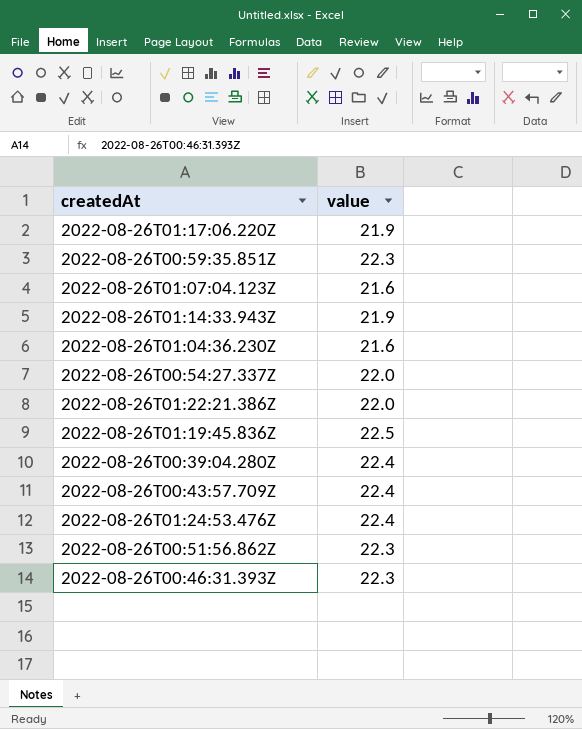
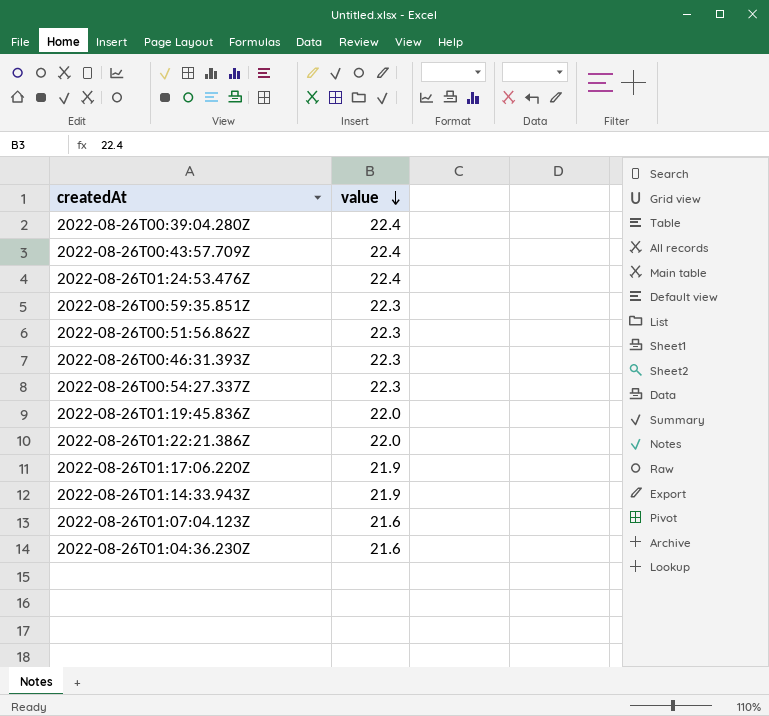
row order: none -> value descending
2022-08-26T00:54:27.337Z | value: 22.0 -> 22.3
2022-08-26T01:19:45.836Z | value: 22.5 -> 22.0

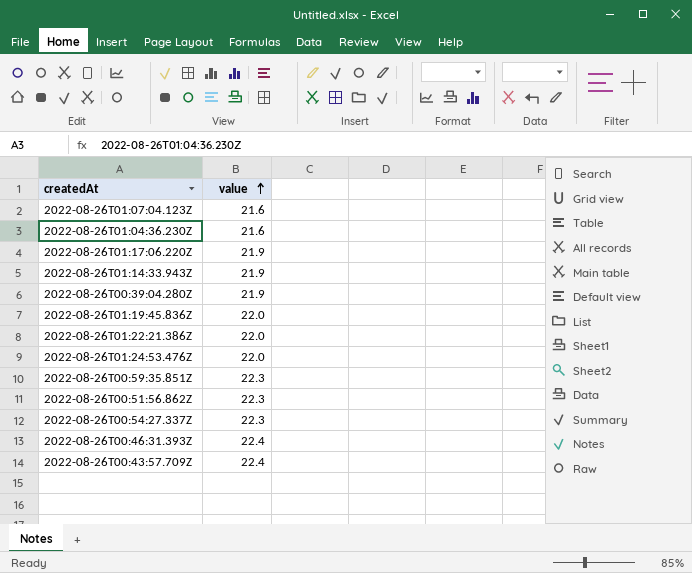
row order: value descending -> value ascending
2022-08-26T00:39:04.280Z | value: 22.4 -> 21.9
2022-08-26T01:24:53.476Z | value: 22.4 -> 22.0
2022-08-26T00:46:31.393Z | value: 22.3 -> 22.4

